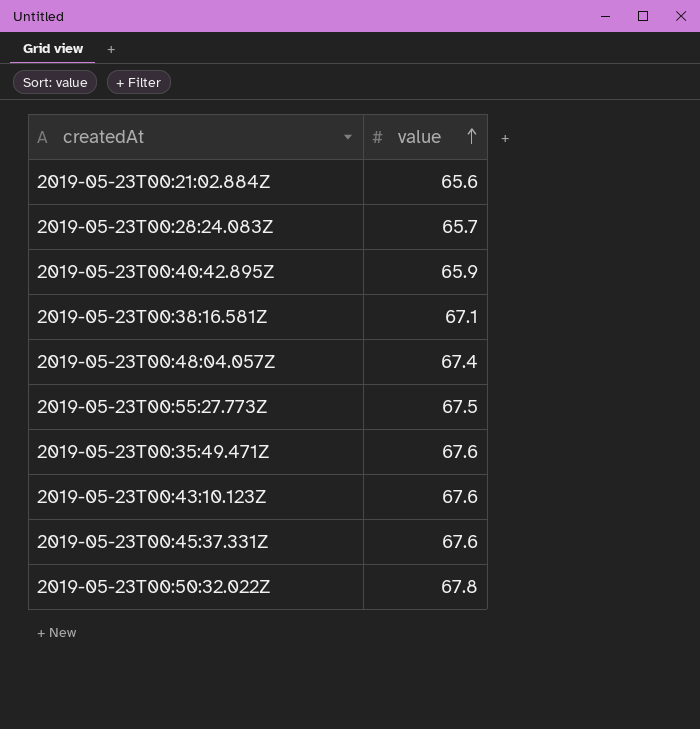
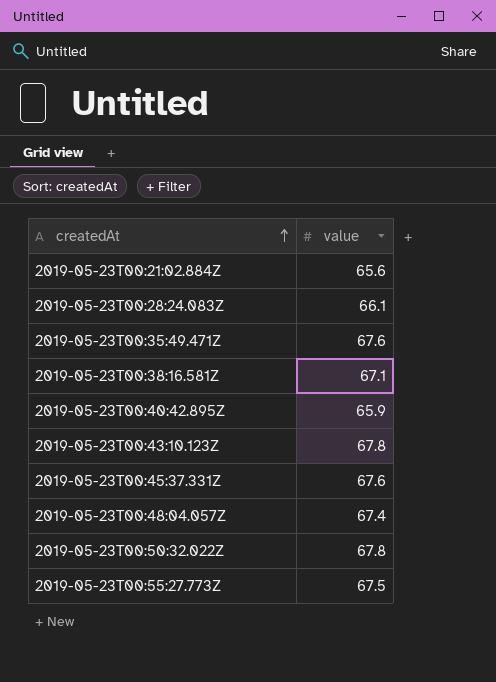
row order: value ascending -> createdAt ascending
2019-05-23T00:28:24.083Z | value: 65.7 -> 66.1
2019-05-23T00:43:10.123Z | value: 67.6 -> 67.8

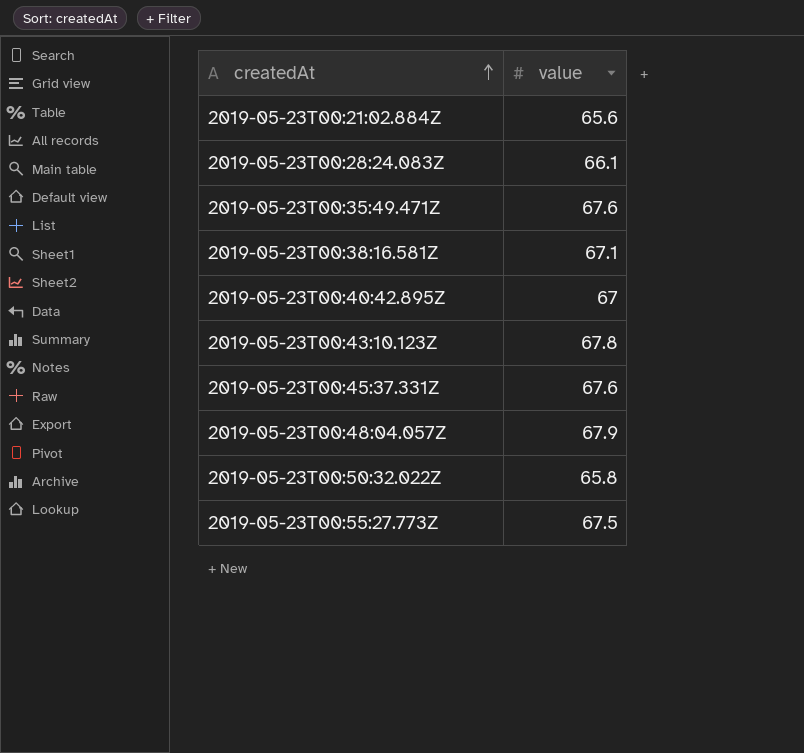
2019-05-23T00:40:42.895Z | value: 65.9 -> 67
2019-05-23T00:48:04.057Z | value: 67.4 -> 67.9
2019-05-23T00:50:32.022Z | value: 67.8 -> 65.8

